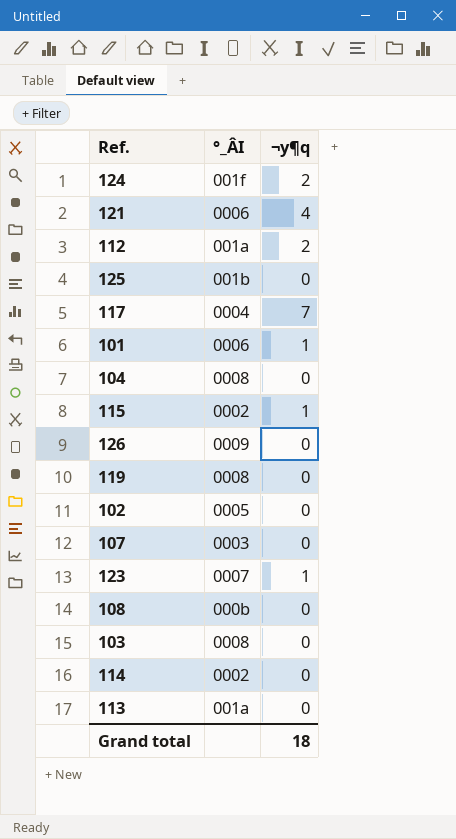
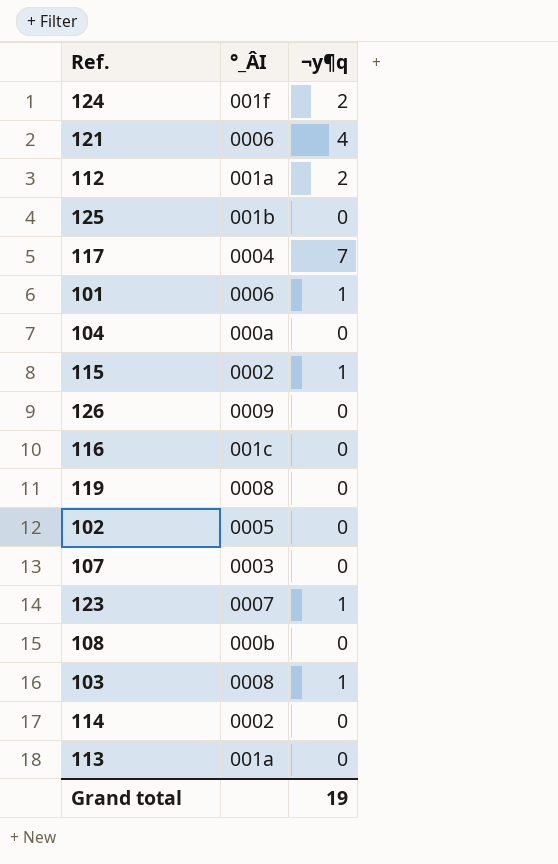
104 | °_ÂI: 0008 -> 000a
row 116: none -> 001c | 0
103 | ¬y¶q: 0 -> 1
Grand total | ¬y¶q: 18 -> 19

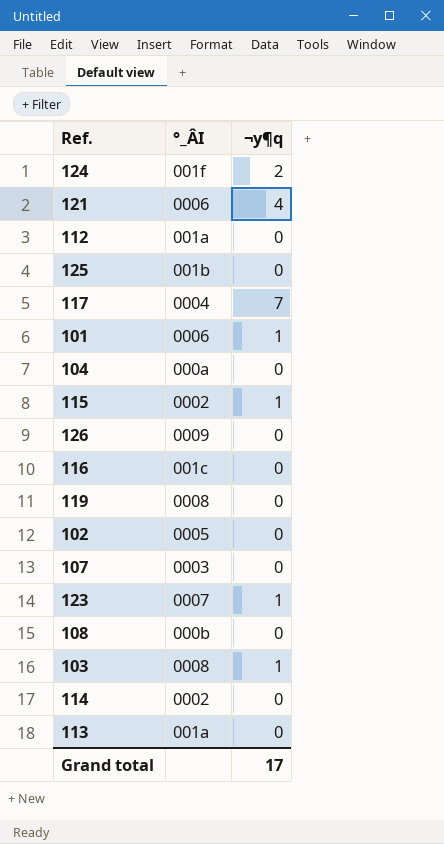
112 | ¬y¶q: 2 -> 0
Grand total | ¬y¶q: 19 -> 17

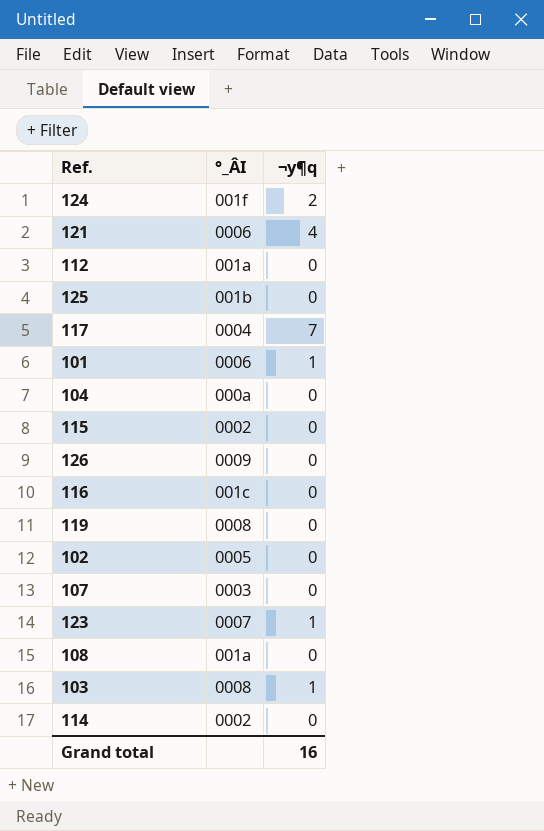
row 113: 001a | 0 -> none
115 | ¬y¶q: 1 -> 0
108 | °_ÂI: 000b -> 001a
Grand total | ¬y¶q: 17 -> 16

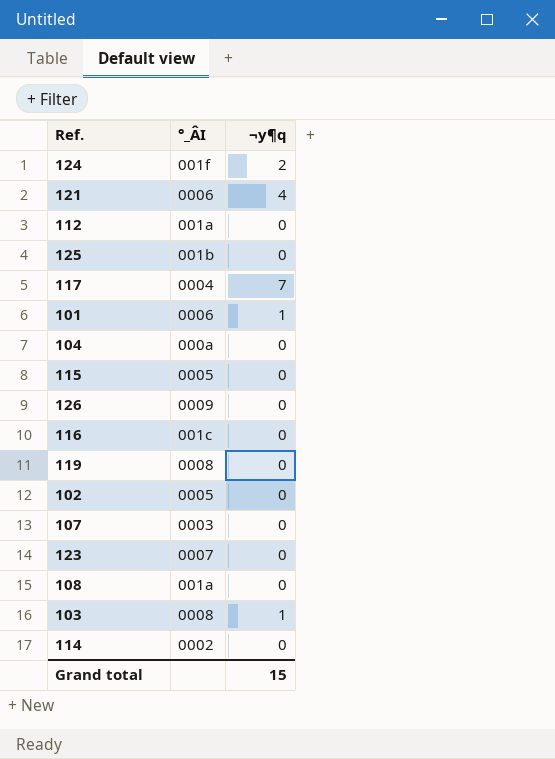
115 | °_ÂI: 0002 -> 0005
123 | ¬y¶q: 1 -> 0
Grand total | ¬y¶q: 16 -> 15

